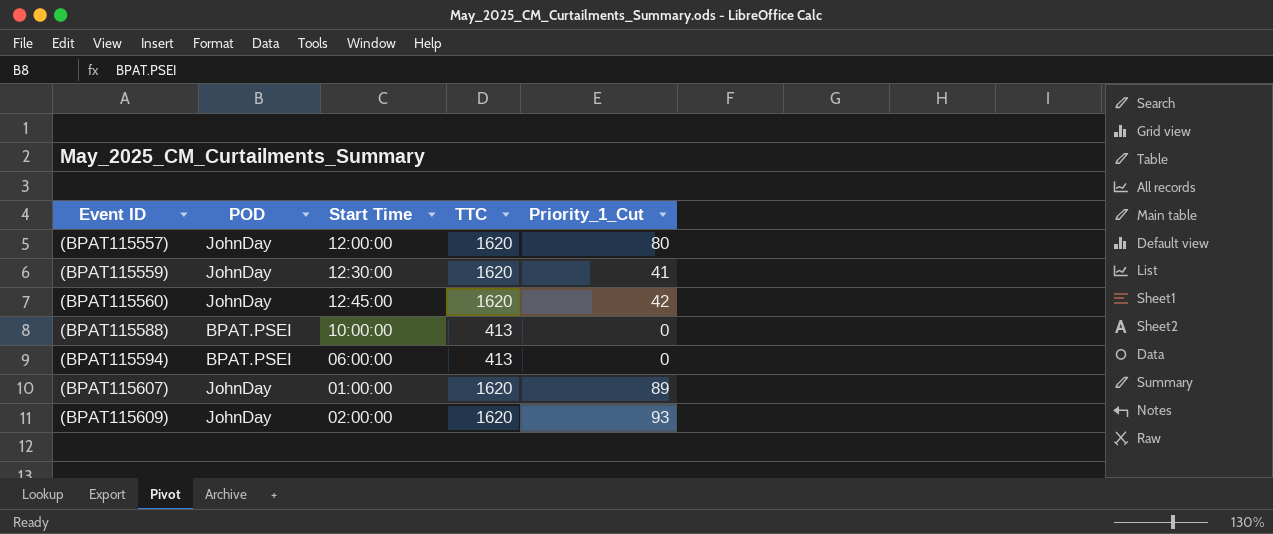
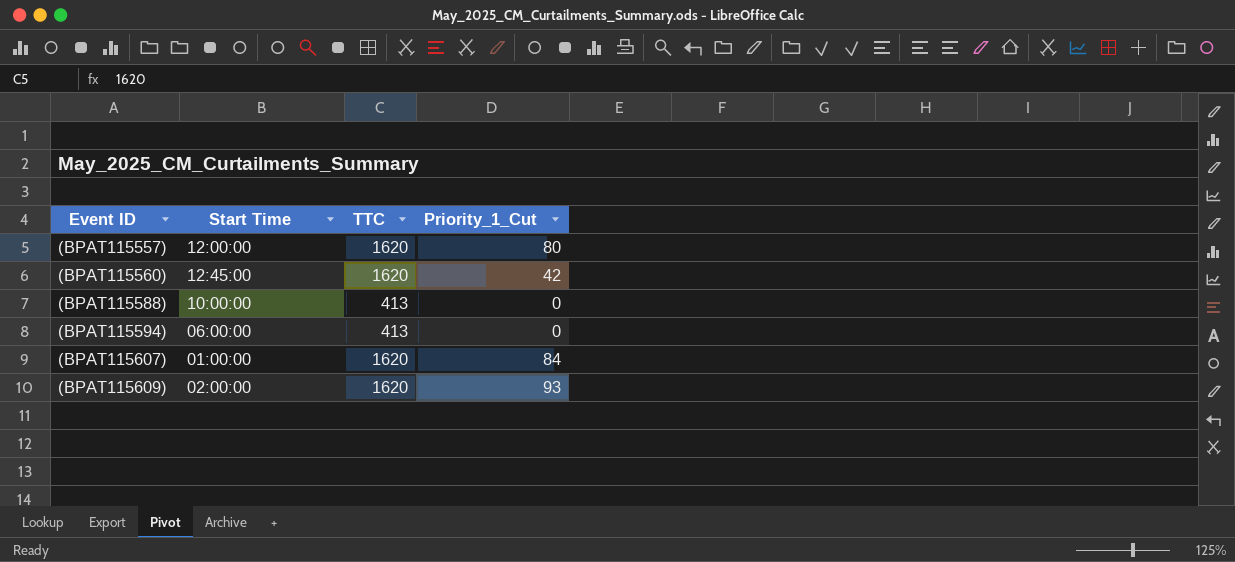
column POD | position: 2 -> none
row (BPAT115559): JohnDay | 12:30:00 | 1620 | 41 -> none
(BPAT115607) | Priority_1_Cut: 89 -> 84

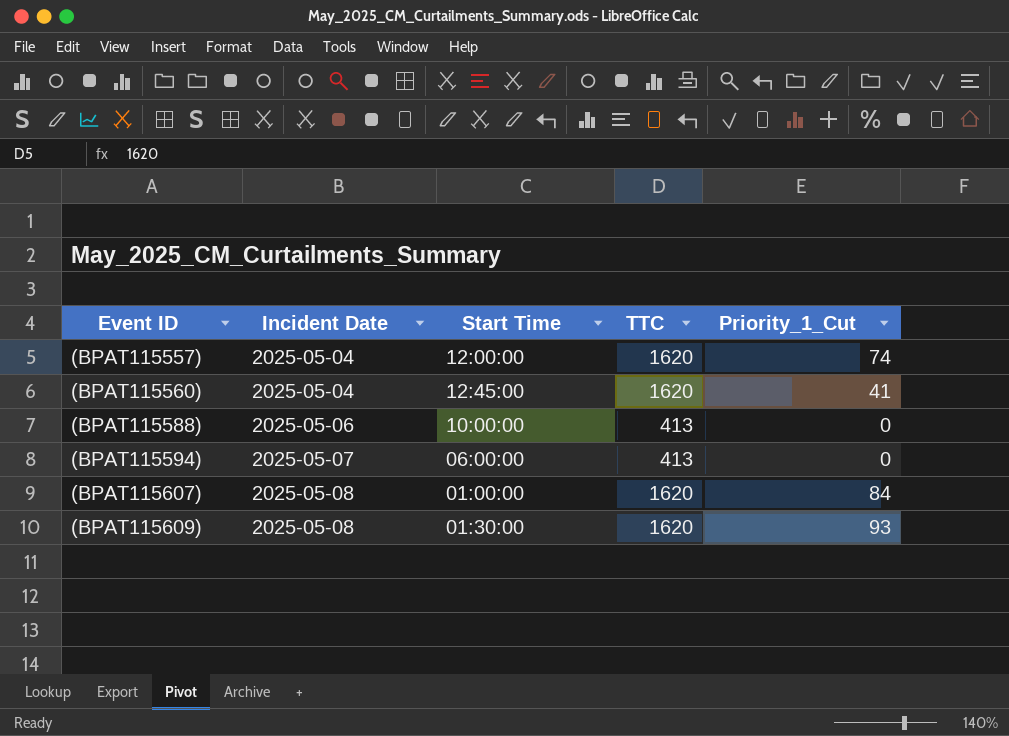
column Incident Date | position: none -> 2
(BPAT115557) | Priority_1_Cut: 80 -> 74
(BPAT115560) | Priority_1_Cut: 42 -> 41
(BPAT115609) | Start Time: 02:00:00 -> 01:30:00

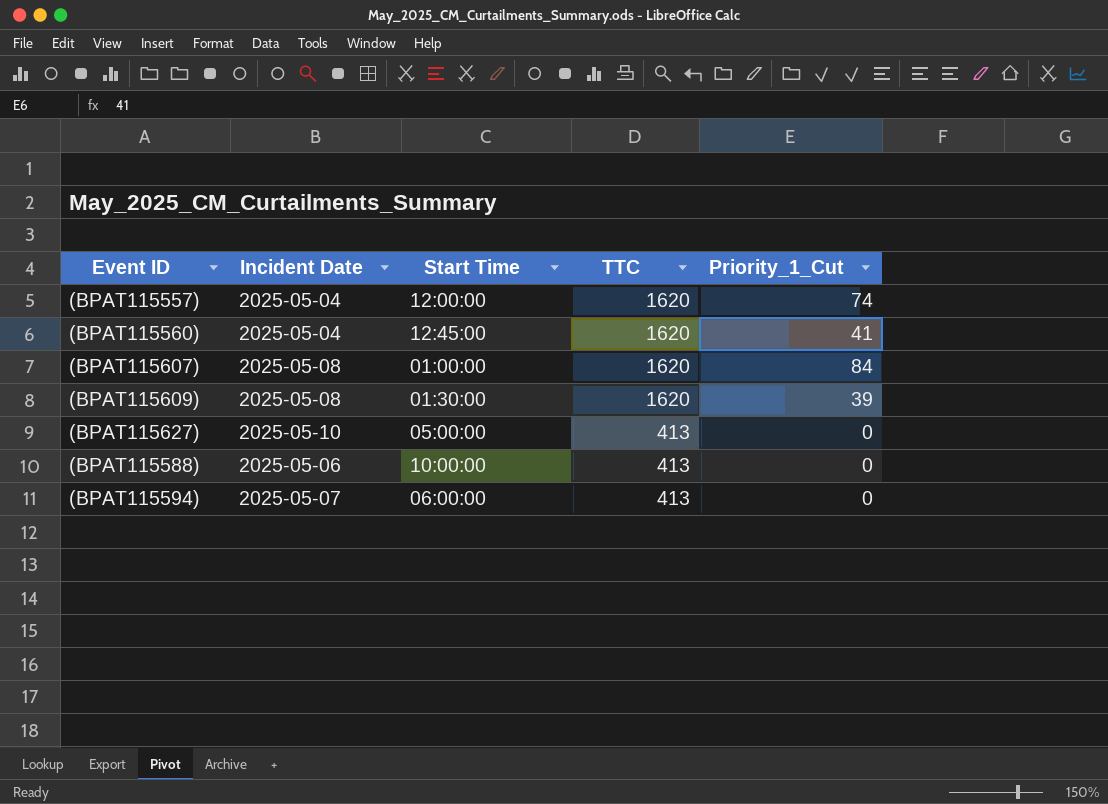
row order: Event ID ascending -> TTC descending
(BPAT115609) | Priority_1_Cut: 93 -> 39
row (BPAT115627): none -> 2025-05-10 | 05:00:00 | 413 | 0

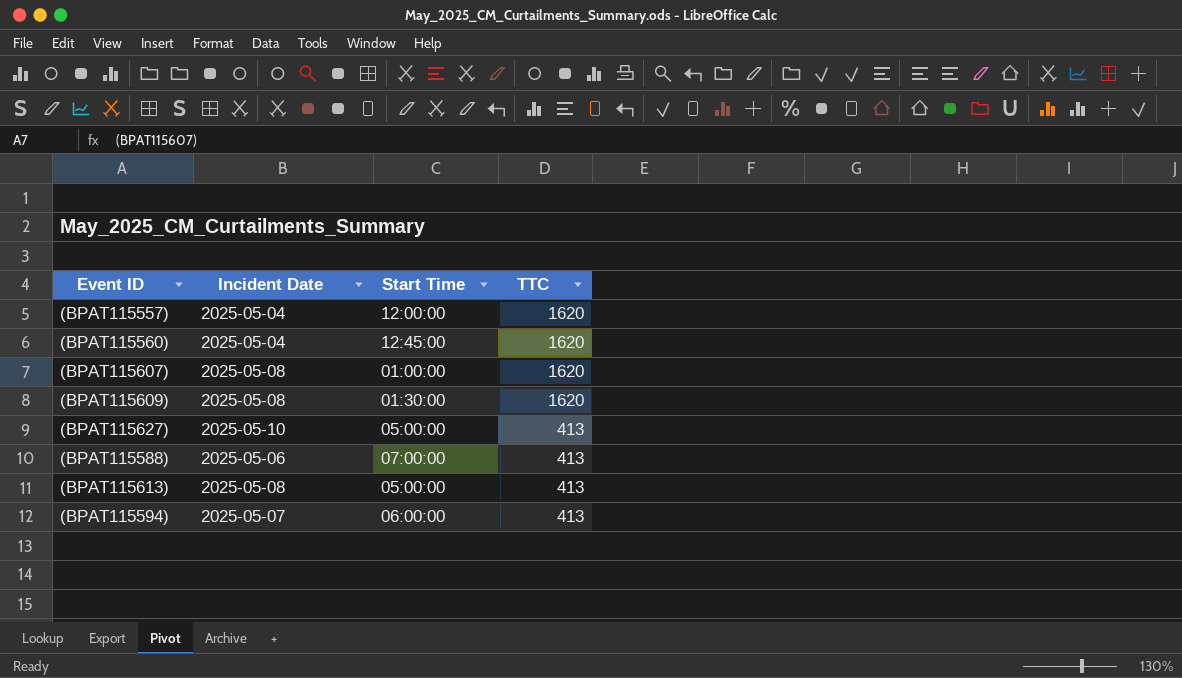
column Priority_1_Cut | position: 5 -> none
(BPAT115588) | Start Time: 10:00:00 -> 07:00:00
row (BPAT115613): none -> 2025-05-08 | 05:00:00 | 413

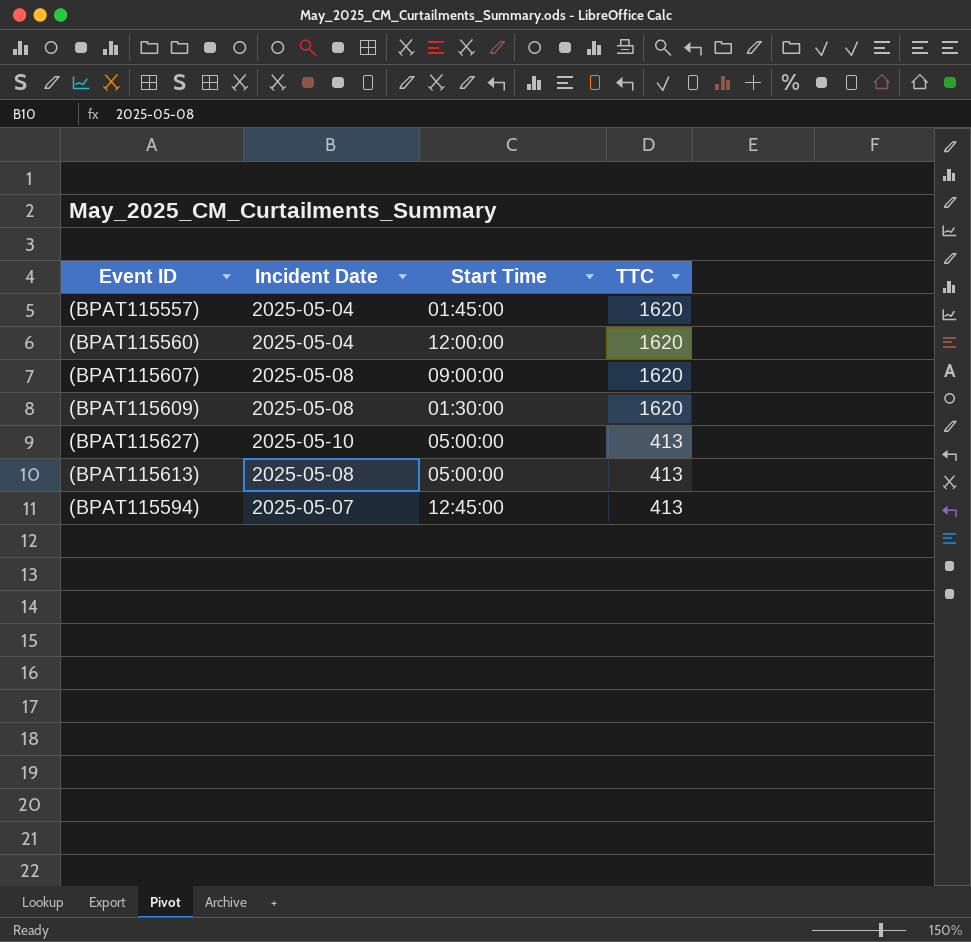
row (BPAT115588): 2025-05-06 | 07:00:00 | 413 -> none
(BPAT115557) | Start Time: 12:00:00 -> 01:45:00
(BPAT115560) | Start Time: 12:45:00 -> 12:00:00
(BPAT115607) | Start Time: 01:00:00 -> 09:00:00
(BPAT115594) | Start Time: 06:00:00 -> 12:45:00

